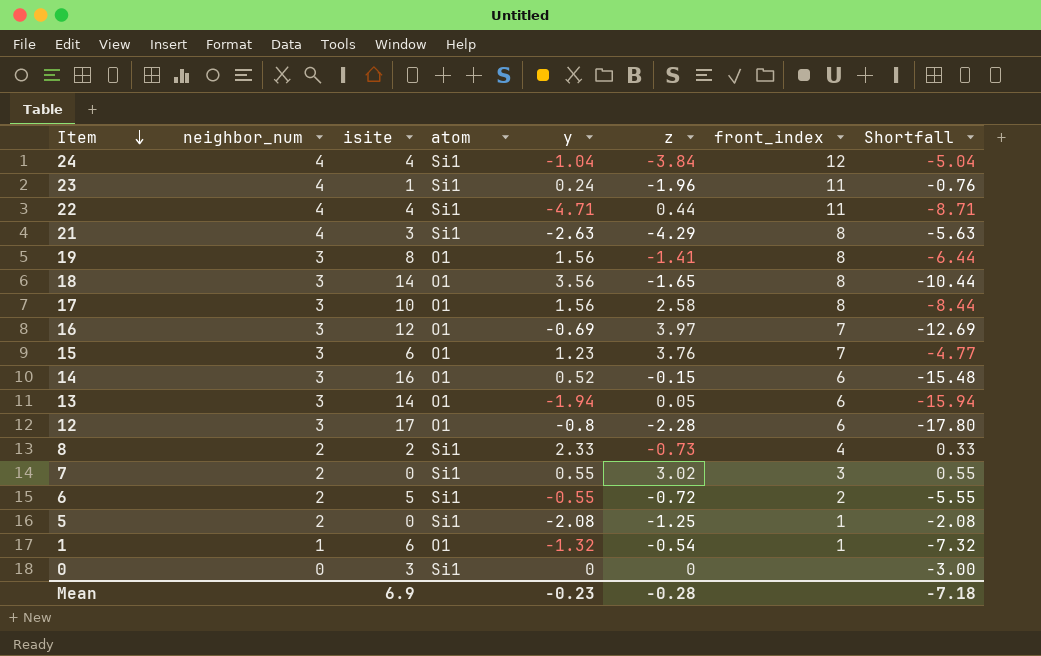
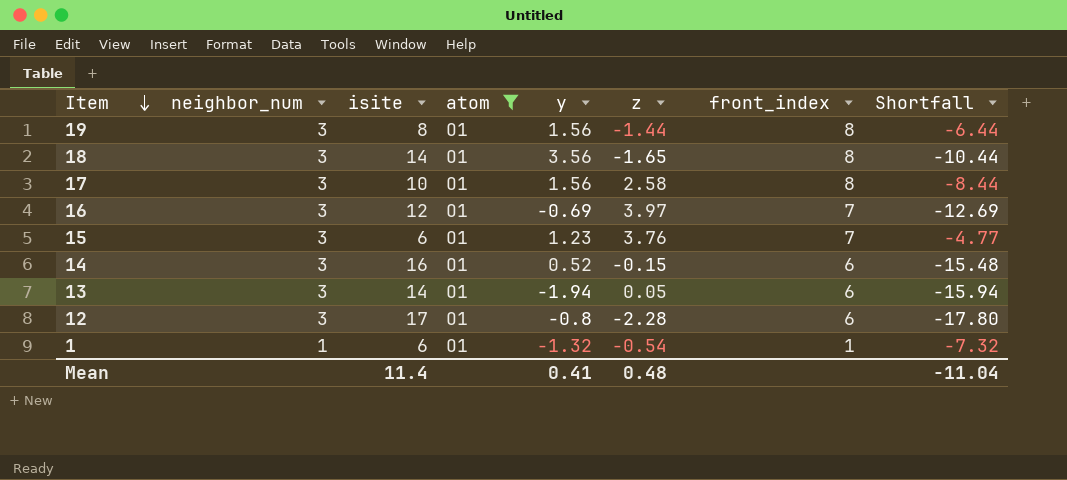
filter: none -> atom = O1
19 | z: -1.41 -> -1.44
Mean | isite: 6.9 -> 11.4
Mean | y: -0.23 -> 0.41
Mean | z: -0.28 -> 0.48
Mean | Shortfall: -7.18 -> -11.04

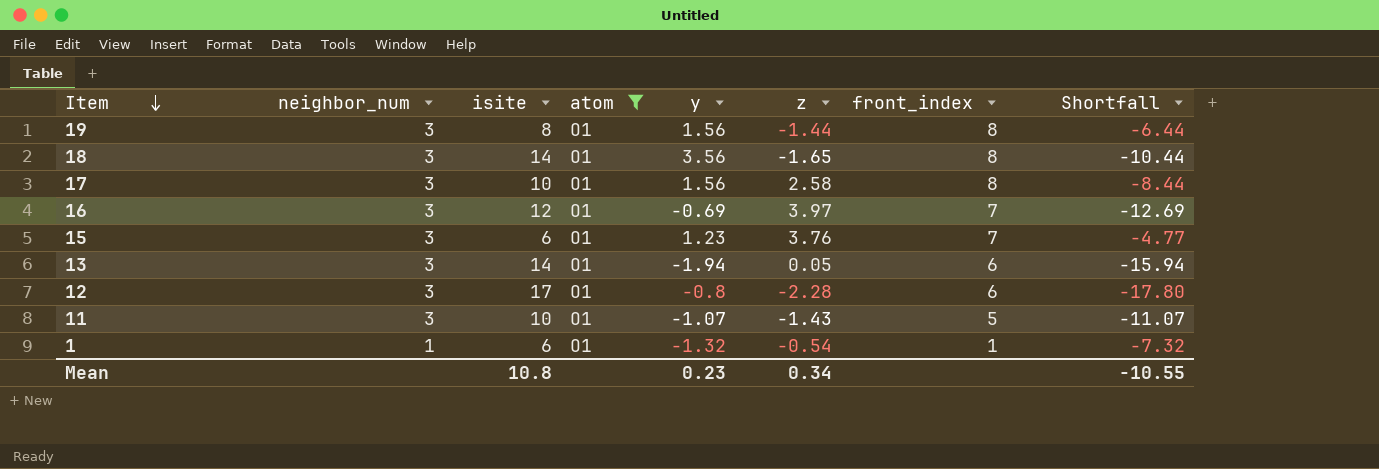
row 14: 3 | 16 | O1 | 0.52 | -0.15 | 6 | -15.48 -> none
row 11: none -> 3 | 10 | O1 | -1.07 | -1.43 | 5 | -11.07
Mean | isite: 11.4 -> 10.8
Mean | y: 0.41 -> 0.23
Mean | z: 0.48 -> 0.34
Mean | Shortfall: -11.04 -> -10.55

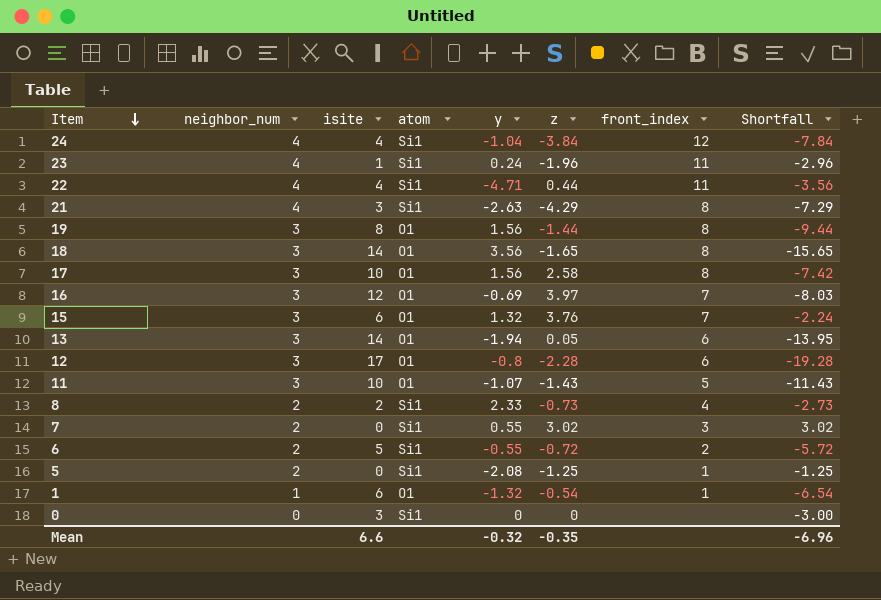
filter: atom = O1 -> none
column Shortfall | formula: [y] - [isite] -> [z] - [isite]
15 | y: 1.23 -> 1.32
Mean | isite: 10.8 -> 6.6
Mean | y: 0.23 -> -0.32
Mean | z: 0.34 -> -0.35
Mean | Shortfall: -10.55 -> -6.96

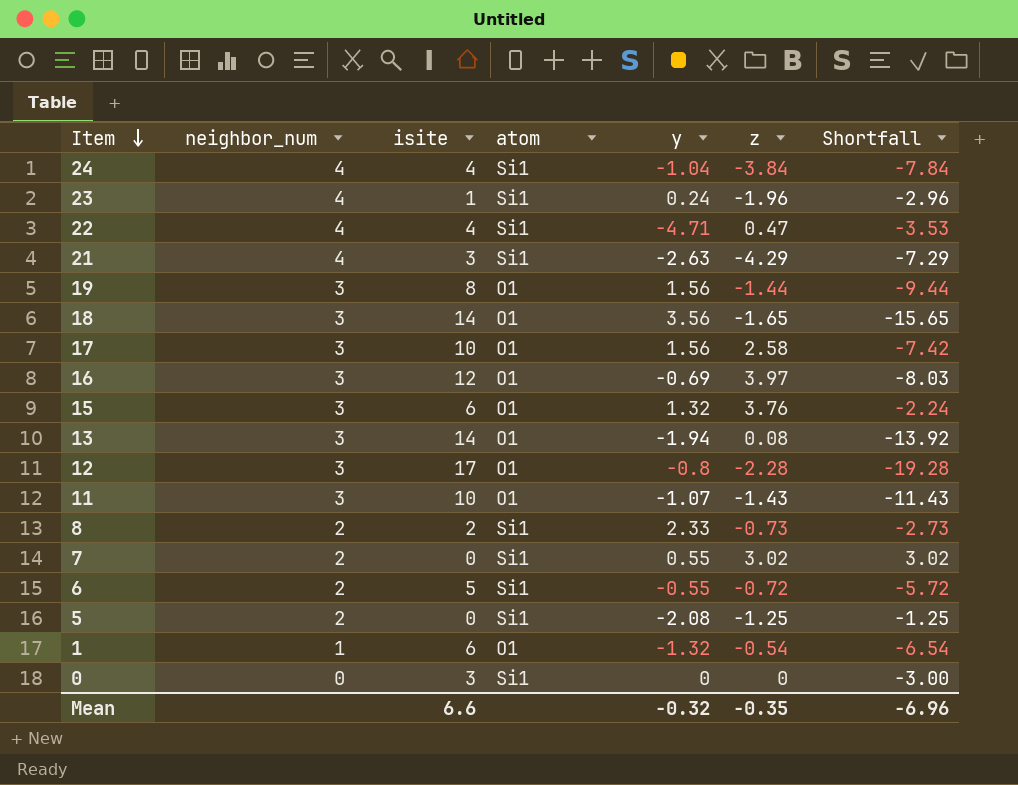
column front_index | position: 7 -> none
22 | z: 0.44 -> 0.47
22 | Shortfall: -3.56 -> -3.53
13 | z: 0.05 -> 0.08
13 | Shortfall: -13.95 -> -13.92

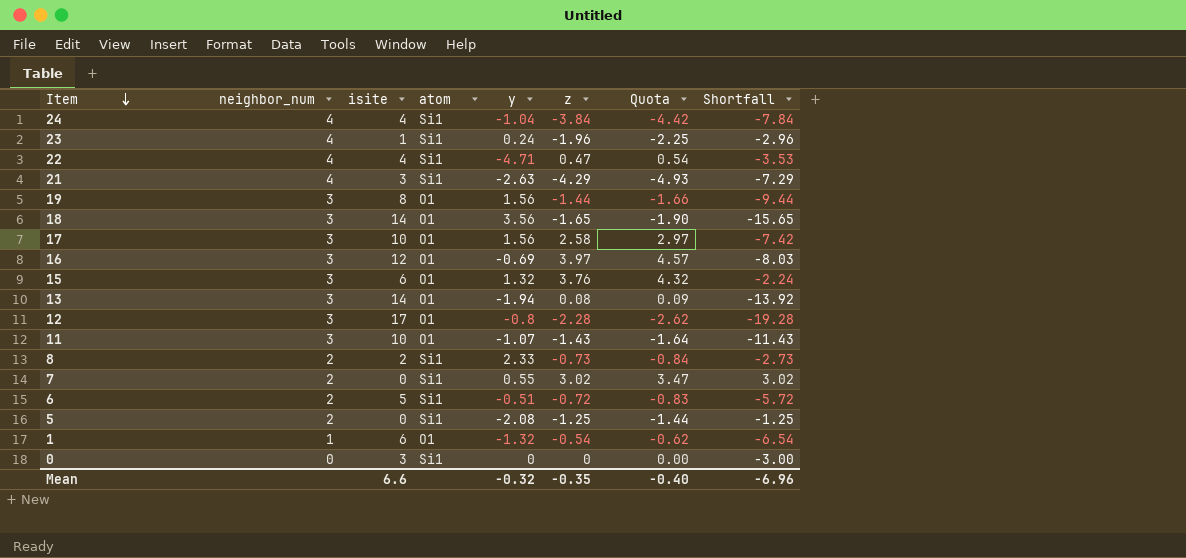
column Quota | formula: none -> [z] * 1.15
6 | y: -0.55 -> -0.51

